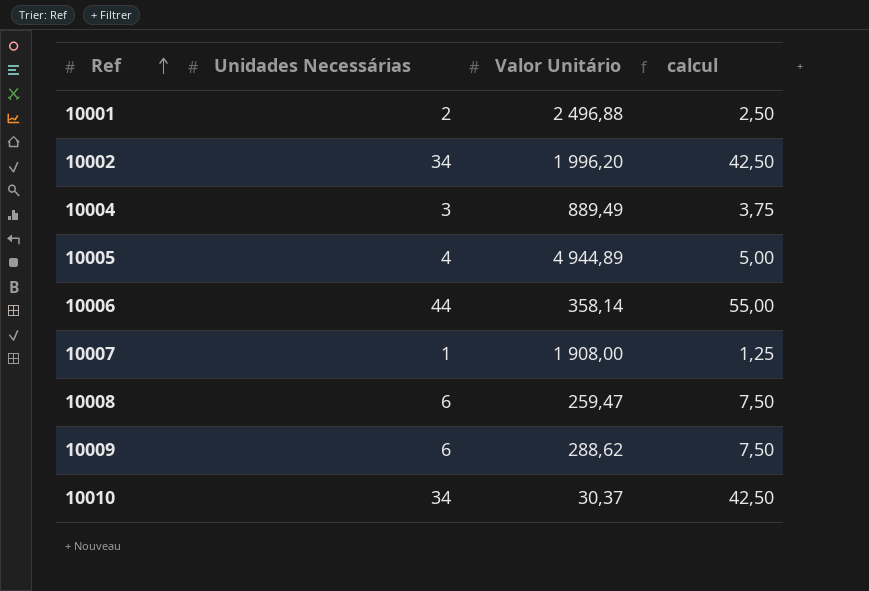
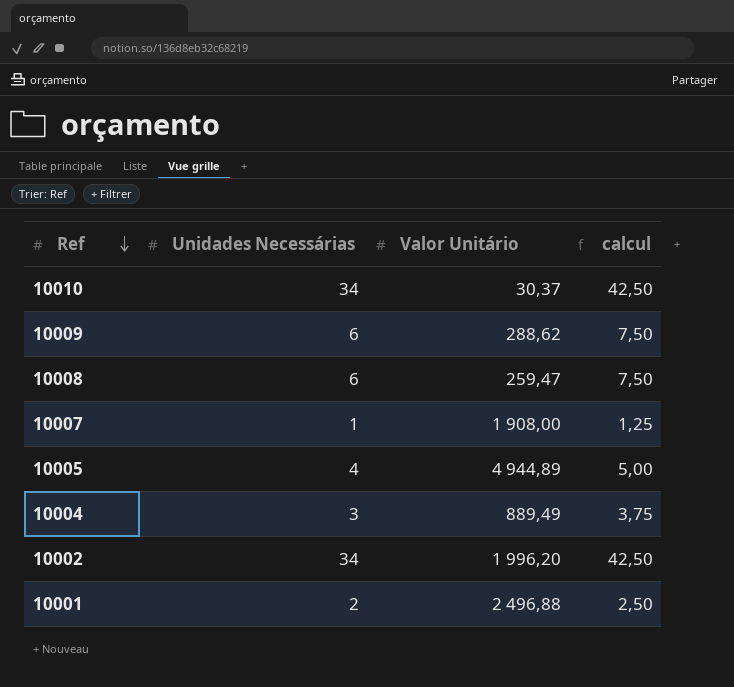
row order: Ref ascending -> Ref descending
row 10006: 44 | 358,14 | 55,00 -> none

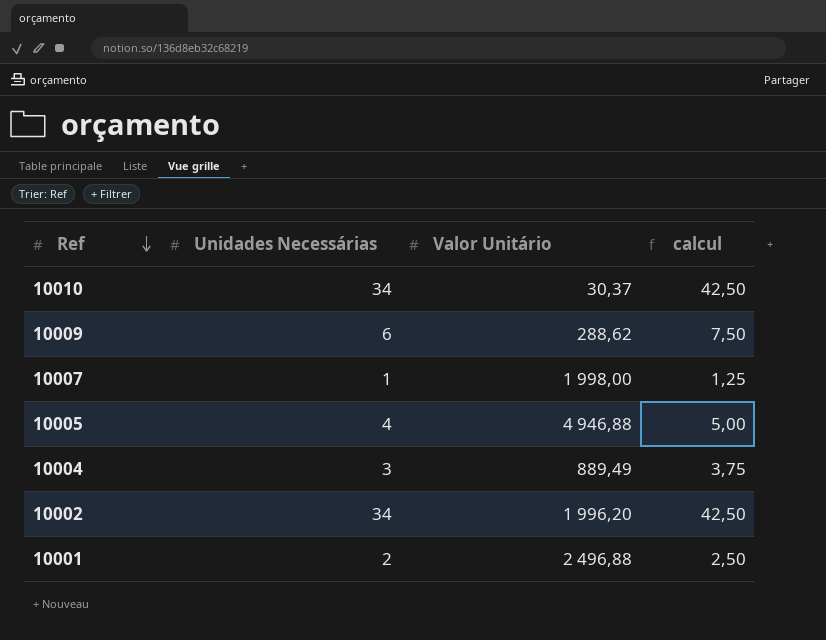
row 10008: 6 | 259,47 | 7,50 -> none
10007 | Valor Unitário: 1 908,00 -> 1 998,00
10005 | Valor Unitário: 4 944,89 -> 4 946,88

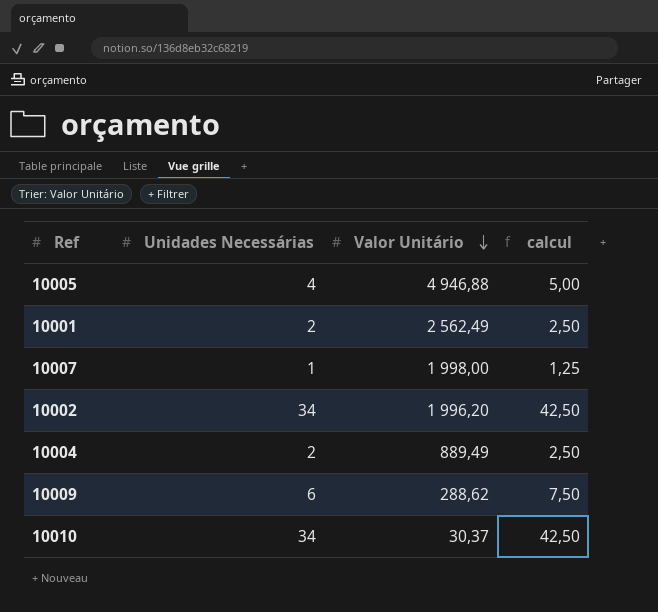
row order: Ref descending -> Valor Unitário descending
10001 | Valor Unitário: 2 496,88 -> 2 562,49
10004 | Unidades Necessárias: 3 -> 2
10004 | calcul: 3,75 -> 2,50

